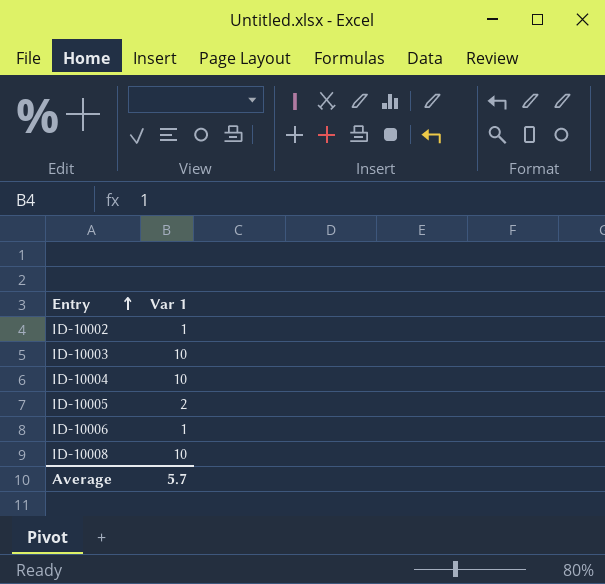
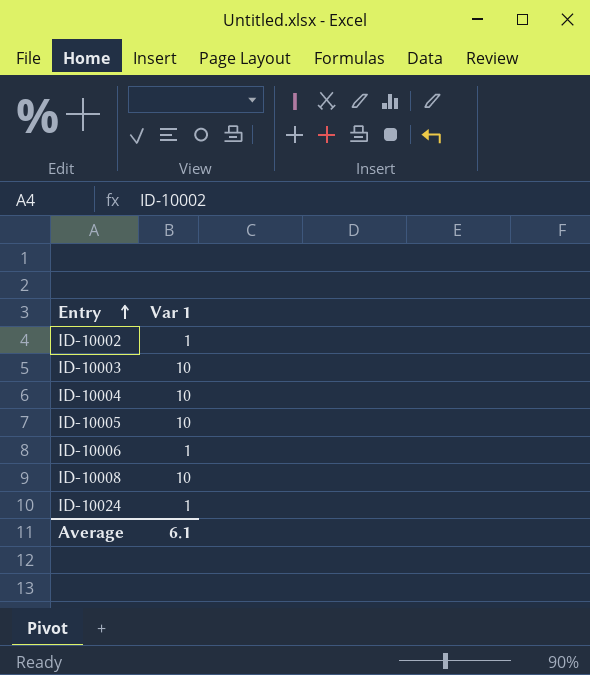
ID-10005 | Var 1: 2 -> 10
row ID-10024: none -> 1
Average | Var 1: 5.7 -> 6.1

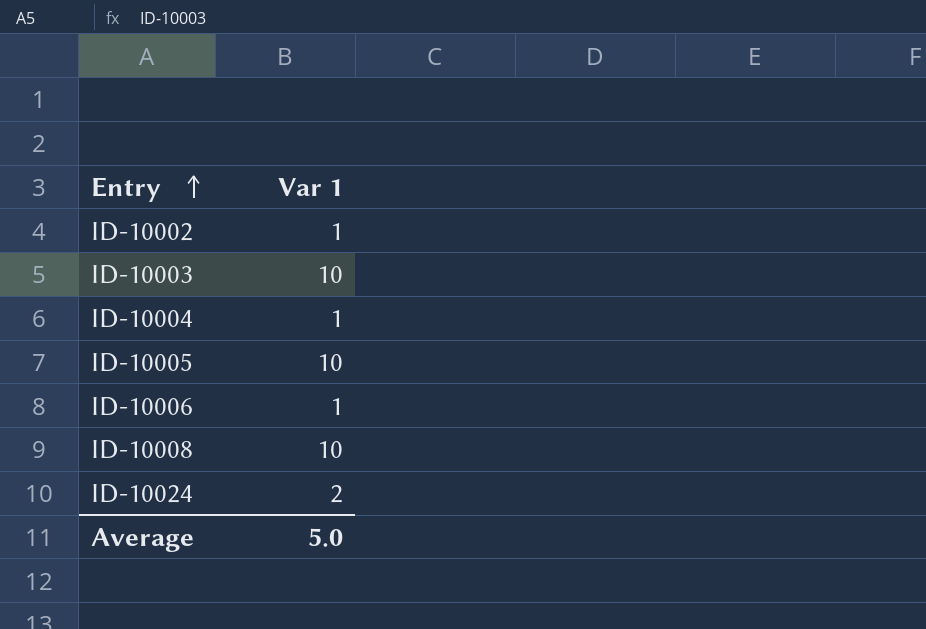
ID-10004 | Var 1: 10 -> 1
ID-10024 | Var 1: 1 -> 2
Average | Var 1: 6.1 -> 5.0

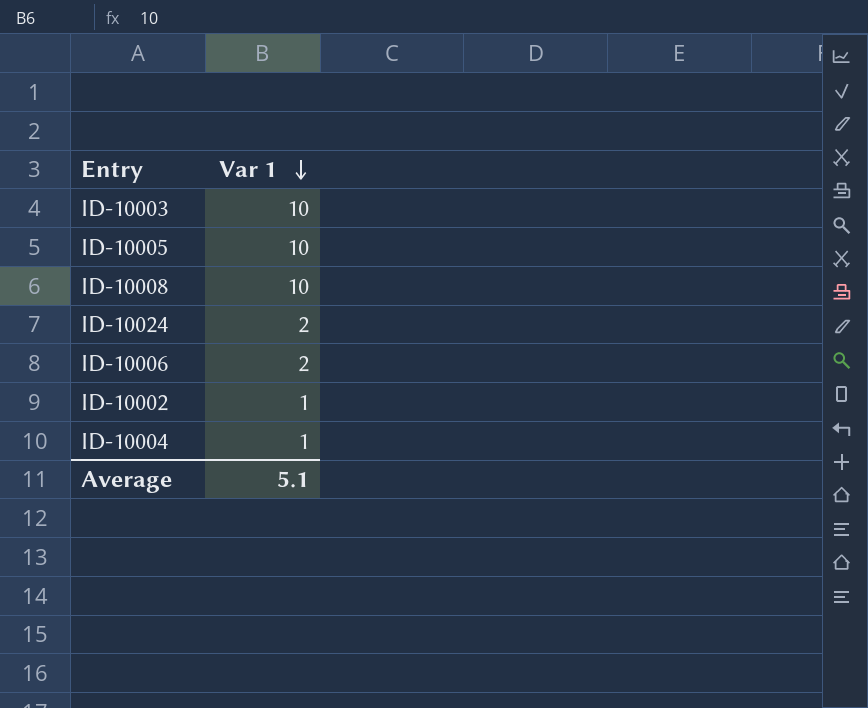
row order: Entry ascending -> Var 1 descending
ID-10006 | Var 1: 1 -> 2
Average | Var 1: 5.0 -> 5.1

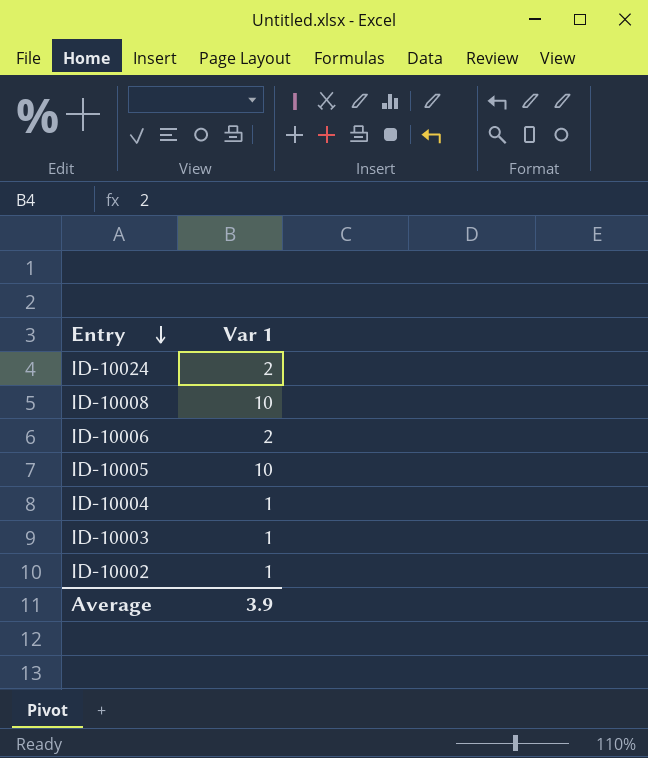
row order: Var 1 descending -> Entry descending
ID-10003 | Var 1: 10 -> 1
Average | Var 1: 5.1 -> 3.9

